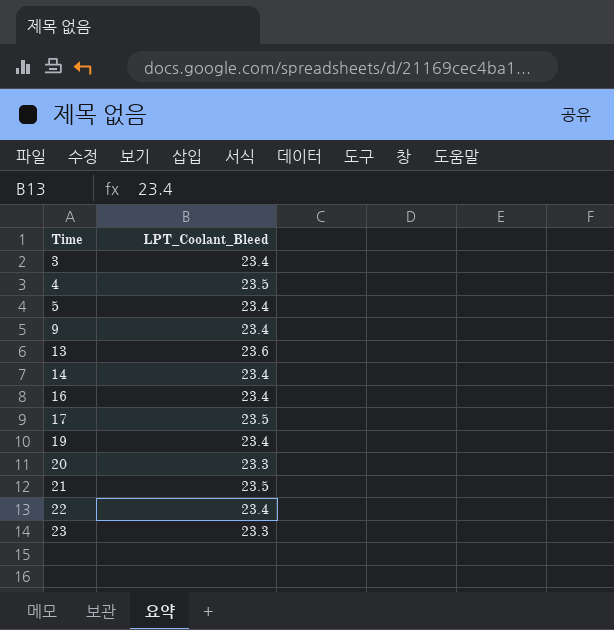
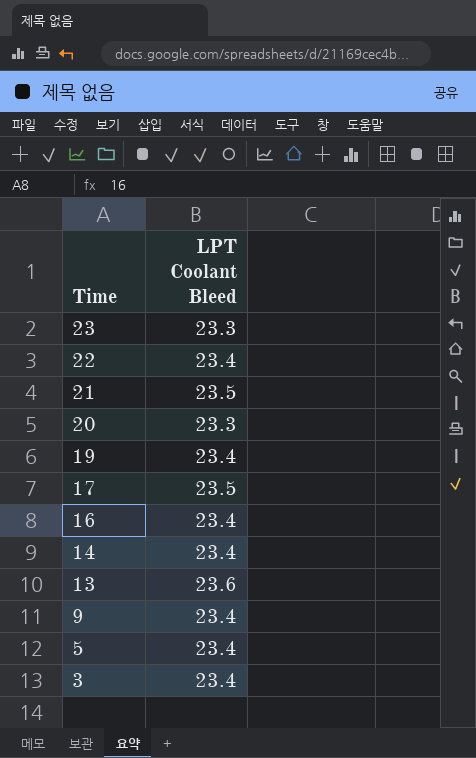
row order: Time ascending -> Time descending
column name: LPT_Coolant_Bleed -> LPT Coolant Bleed
row 4: 23.5 -> none

